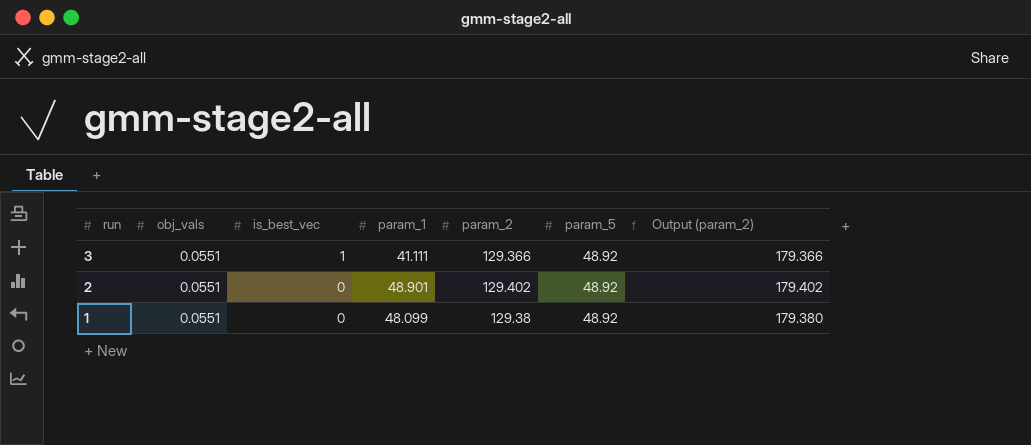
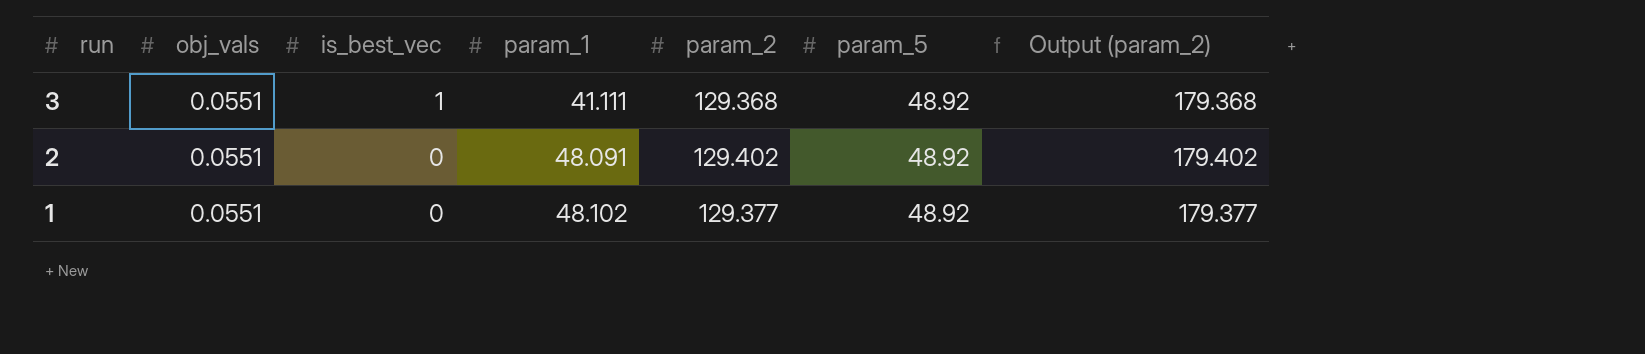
3 | param_2: 129.366 -> 129.368
3 | Output (param_2): 179.366 -> 179.368
2 | param_1: 48.901 -> 48.091
1 | param_1: 48.099 -> 48.102
1 | param_2: 129.38 -> 129.377
1 | Output (param_2): 179.380 -> 179.377

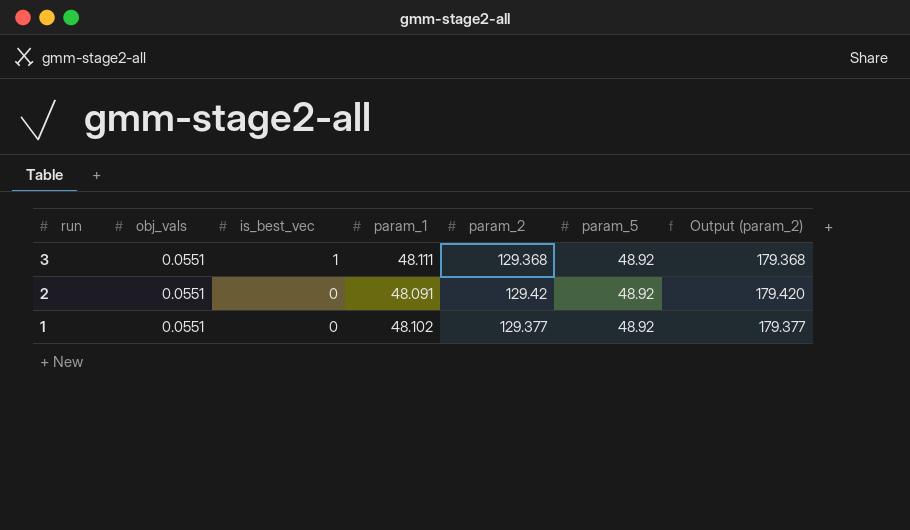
3 | param_1: 41.111 -> 48.111
2 | param_2: 129.402 -> 129.42
2 | Output (param_2): 179.402 -> 179.420

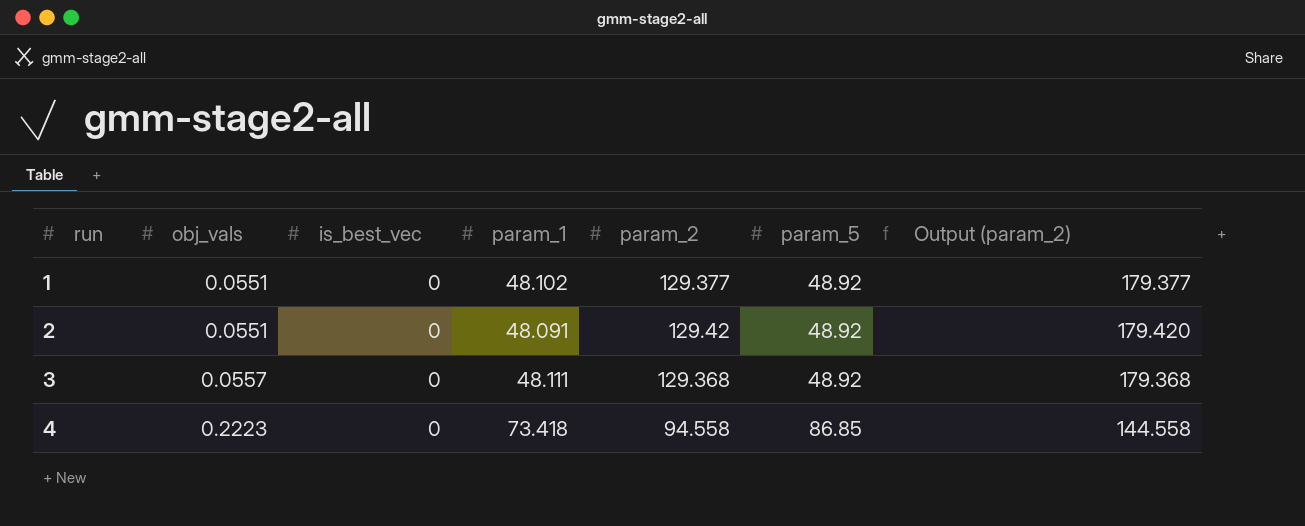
row order: run descending -> run ascending
3 | obj_vals: 0.0551 -> 0.0557
3 | is_best_vec: 1 -> 0
row 4: none -> 0.2223 | 0 | 73.418 | 94.558 | 86.85 | 144.558

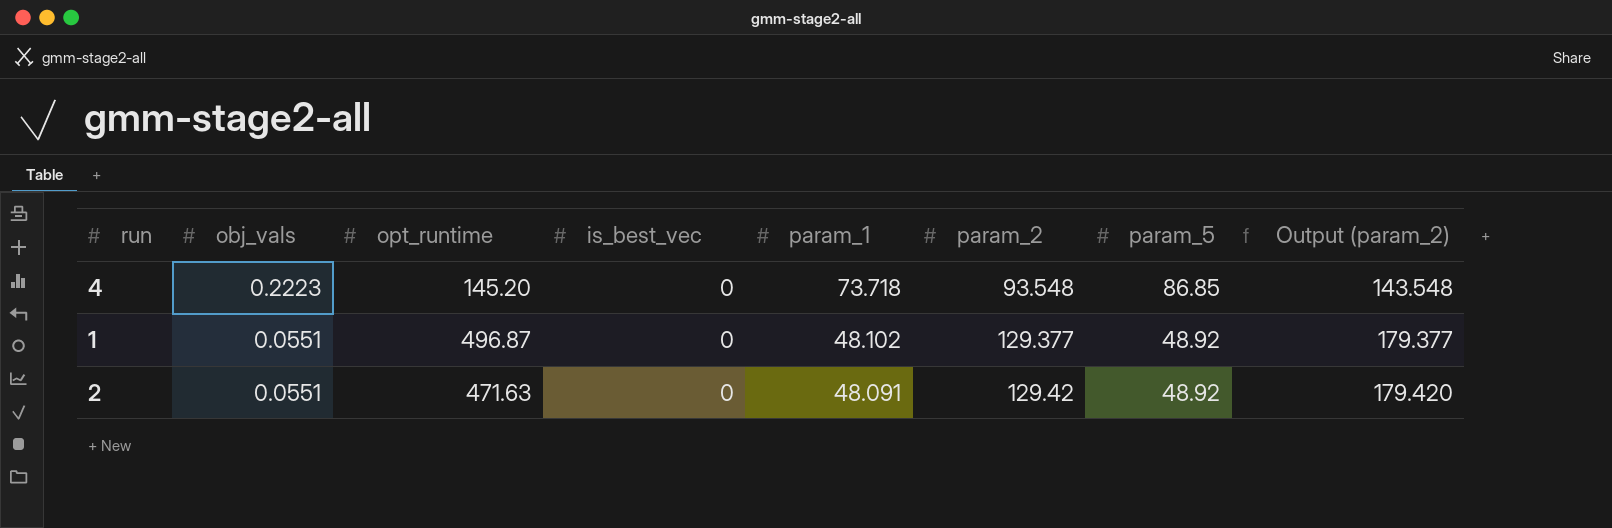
row order: run ascending -> obj_vals descending
column opt_runtime | position: none -> 3
row 3: 0.0557 | 0 | 48.111 | 129.368 | 48.92 | 179.368 -> none
4 | param_1: 73.418 -> 73.718
4 | param_2: 94.558 -> 93.548
4 | Output (param_2): 144.558 -> 143.548

